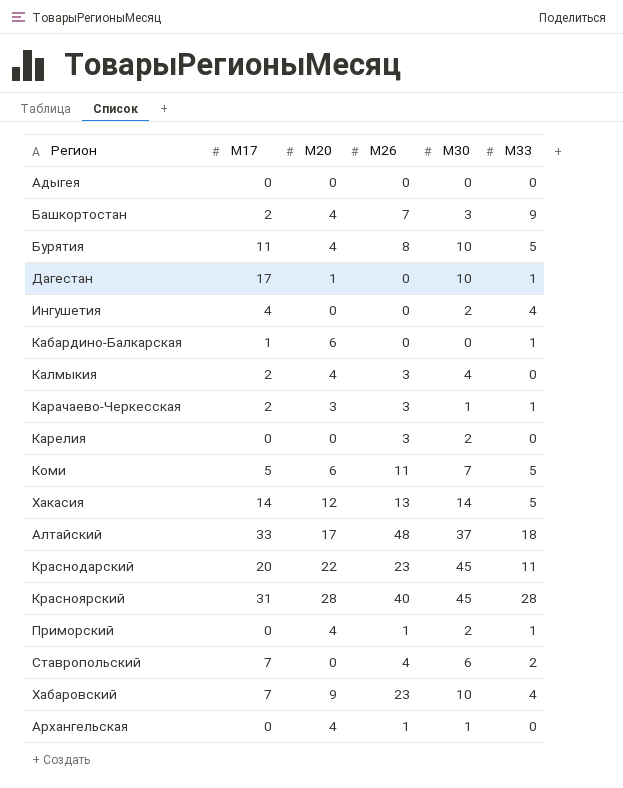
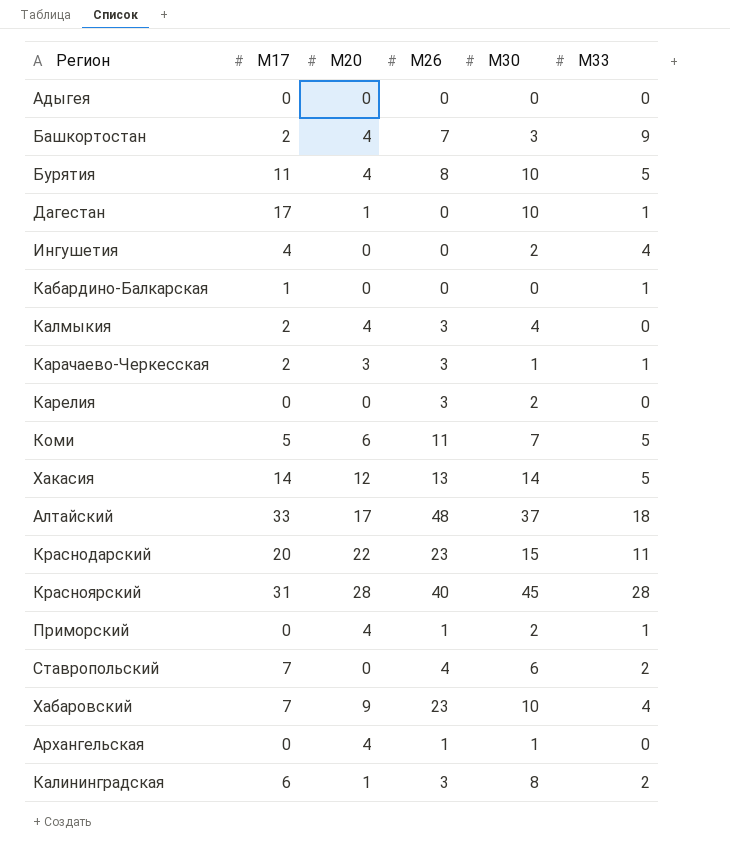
Кабардино-Балкарская | M20: 6 -> 0
Краснодарский | M30: 45 -> 15
row Калининградская: none -> 6 | 1 | 3 | 8 | 2

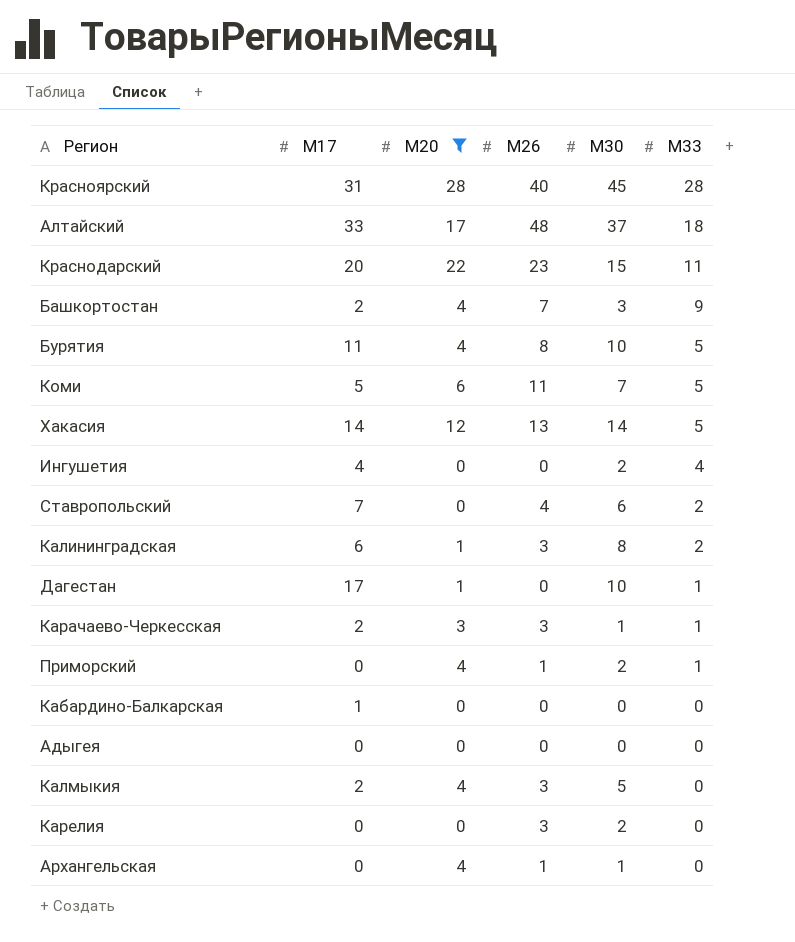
filter: none -> M20 != 9
row order: none -> M33 descending
Кабардино-Балкарская | M33: 1 -> 0
Калмыкия | M30: 4 -> 5

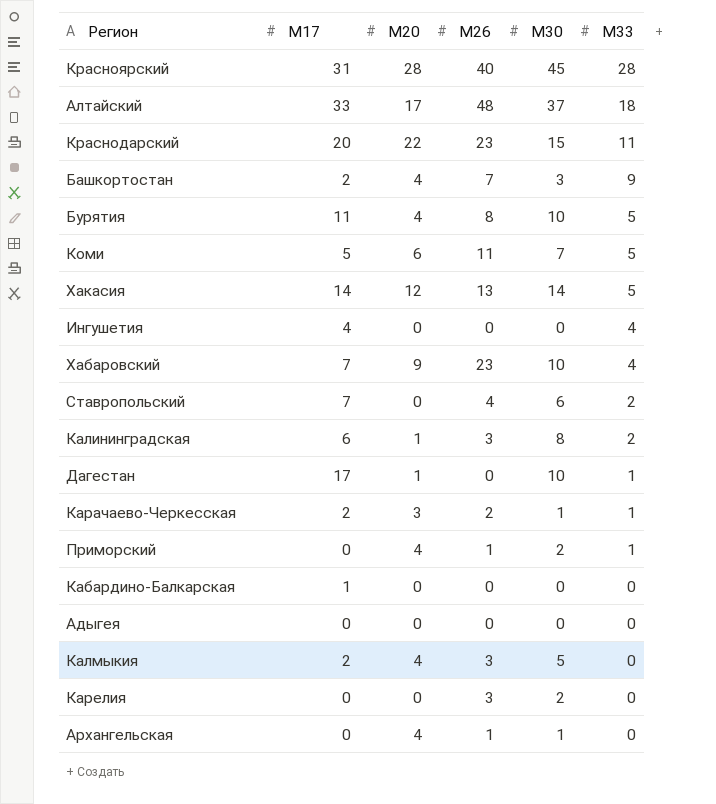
filter: M20 != 9 -> none
Ингушетия | M30: 2 -> 0
Карачаево-Черкесская | M26: 3 -> 2

